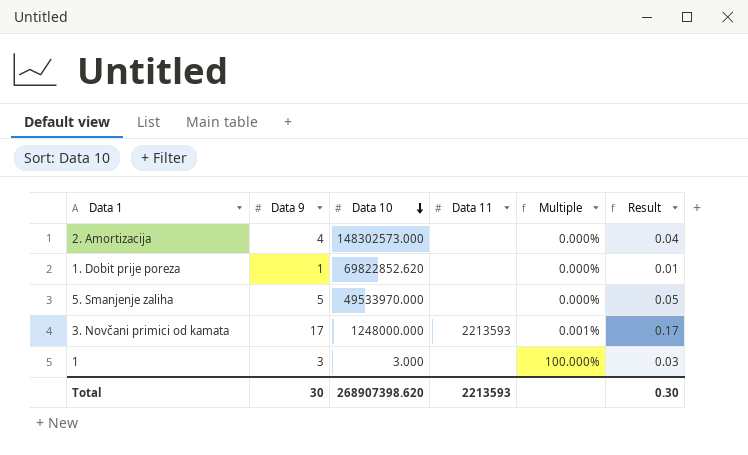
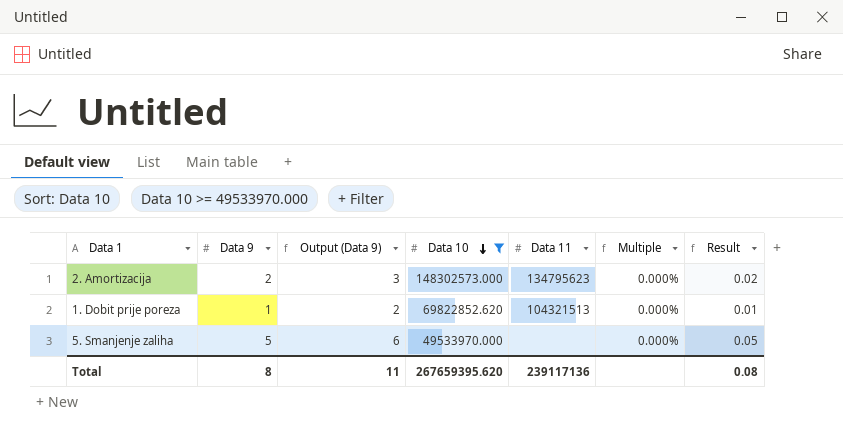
filter: none -> Data 10 >= 49533970.000
column Output (Data 9) | formula: none -> [Data 9] + 1
2. Amortizacija | Data 9: 4 -> 2
2. Amortizacija | Data 11: none -> 134795623
2. Amortizacija | Result: 0.04 -> 0.02
1. Dobit prije poreza | Data 11: none -> 104321513
Total | Data 9: 30 -> 8
Total | Data 10: 268907398.620 -> 267659395.620
Total | Data 11: 2213593 -> 239117136
Total | Result: 0.30 -> 0.08

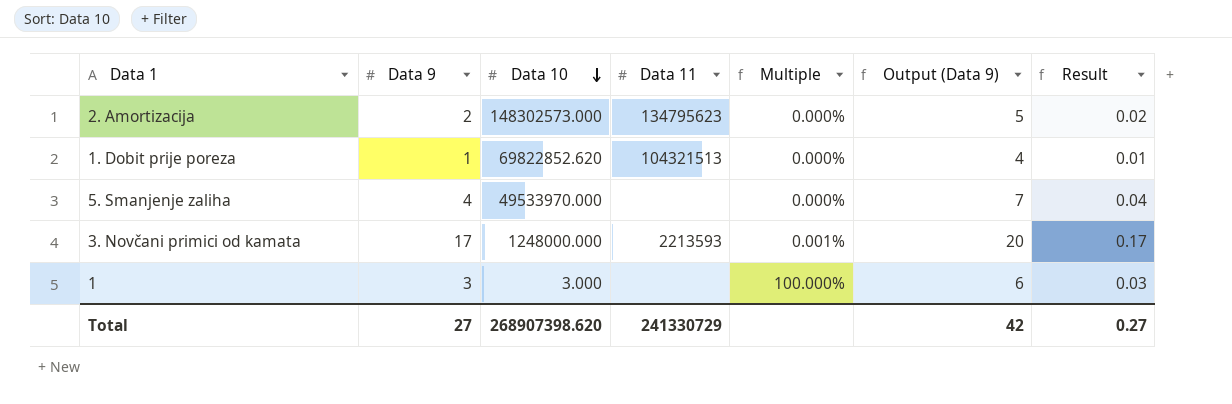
filter: Data 10 >= 49533970.000 -> none
column Output (Data 9) | formula: [Data 9] + 1 -> [Data 9] + 3
column Output (Data 9) | position: 3 -> 6
5. Smanjenje zaliha | Data 9: 5 -> 4
5. Smanjenje zaliha | Result: 0.05 -> 0.04
Total | Data 9: 8 -> 27
Total | Data 10: 267659395.620 -> 268907398.620
Total | Data 11: 239117136 -> 241330729
Total | Output (Data 9): 11 -> 42
Total | Result: 0.08 -> 0.27

